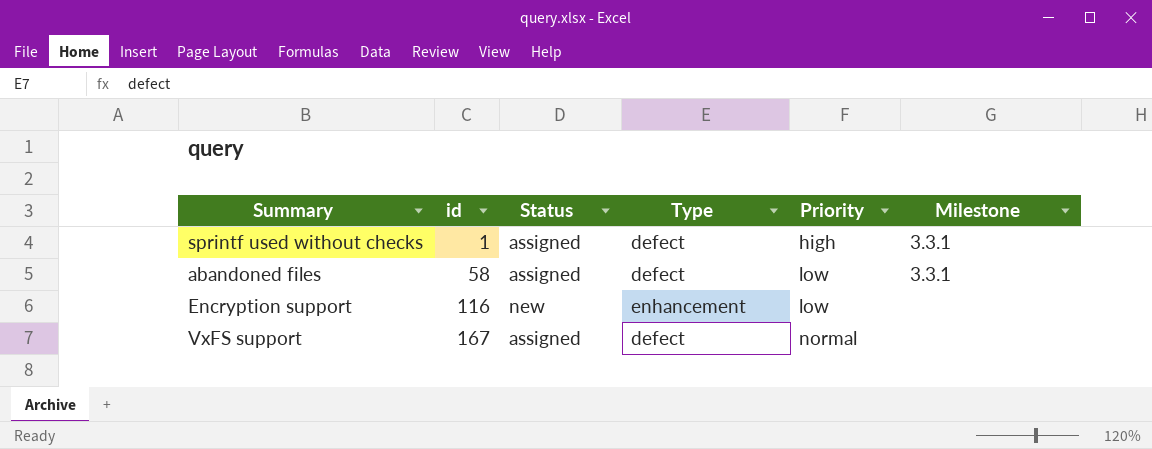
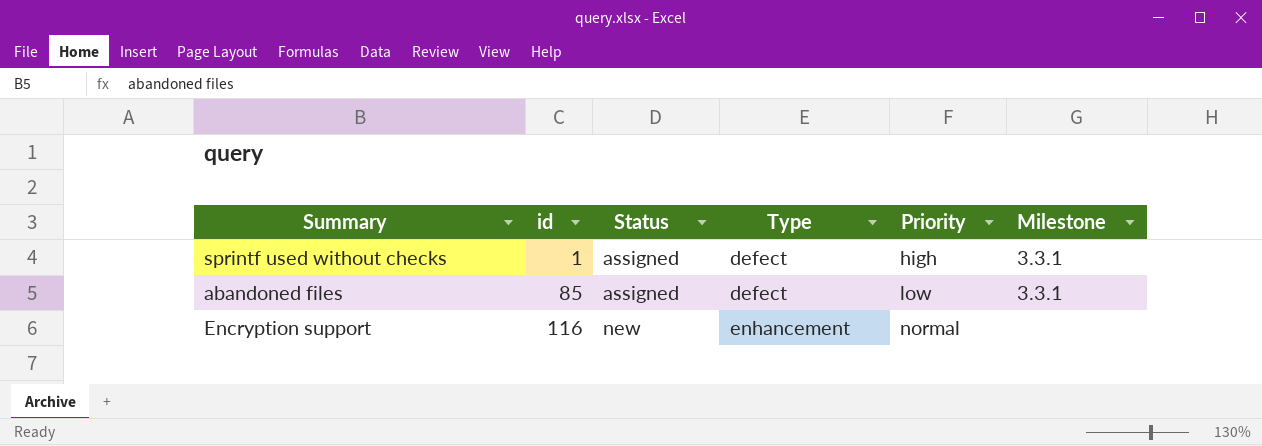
row VxFS support: 167 | assigned | defect | normal | none -> none
abandoned files | id: 58 -> 85
Encryption support | Priority: low -> normal

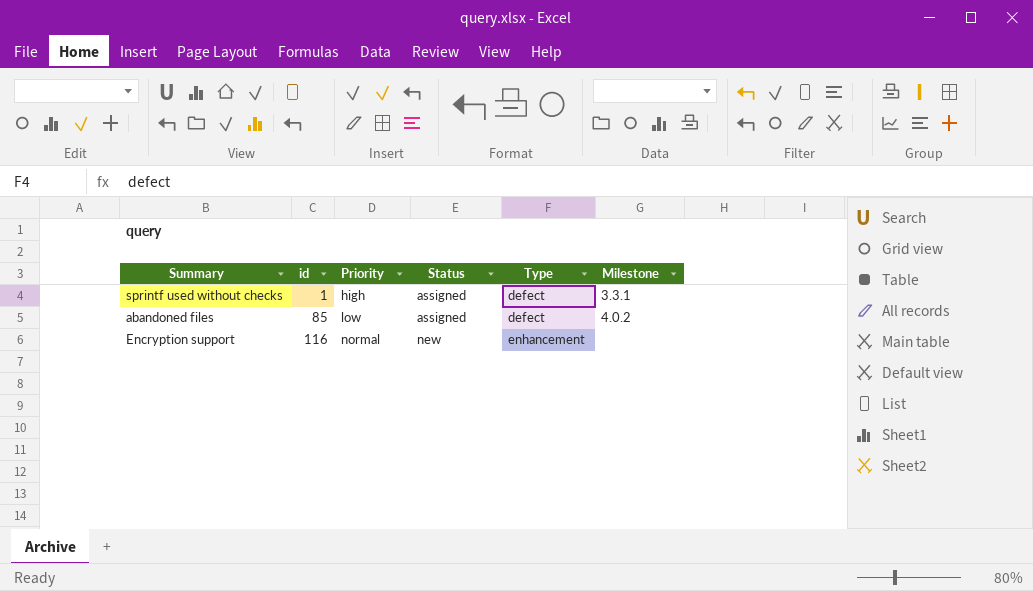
column Priority | position: 5 -> 3
abandoned files | Milestone: 3.3.1 -> 4.0.2

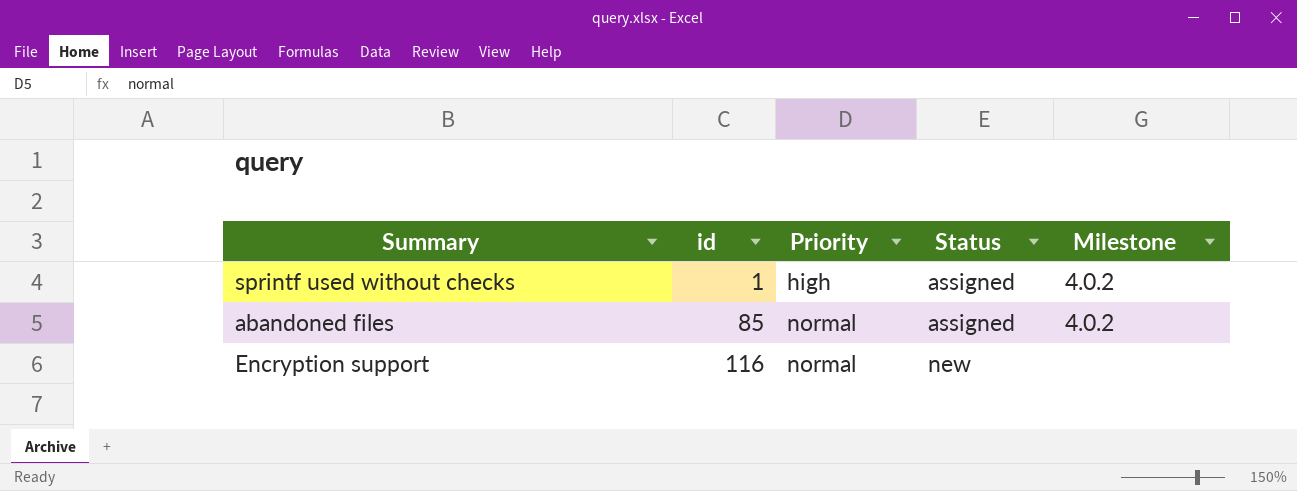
column Type | position: 5 -> none
sprintf used without checks | Milestone: 3.3.1 -> 4.0.2
abandoned files | Priority: low -> normal

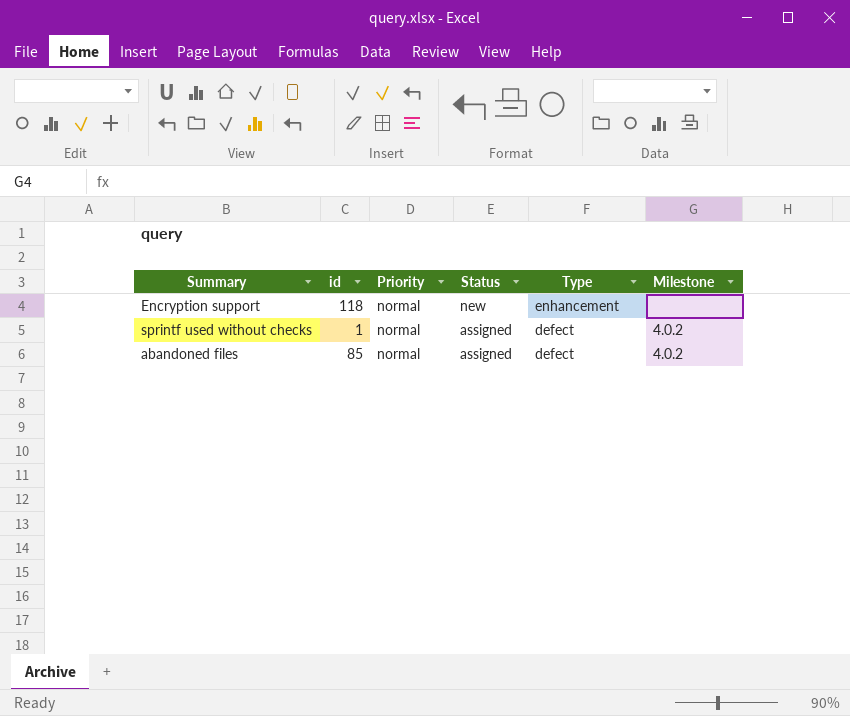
row order: id ascending -> Status descending
column Type | position: none -> 5
Encryption support | id: 116 -> 118
sprintf used without checks | Priority: high -> normal

